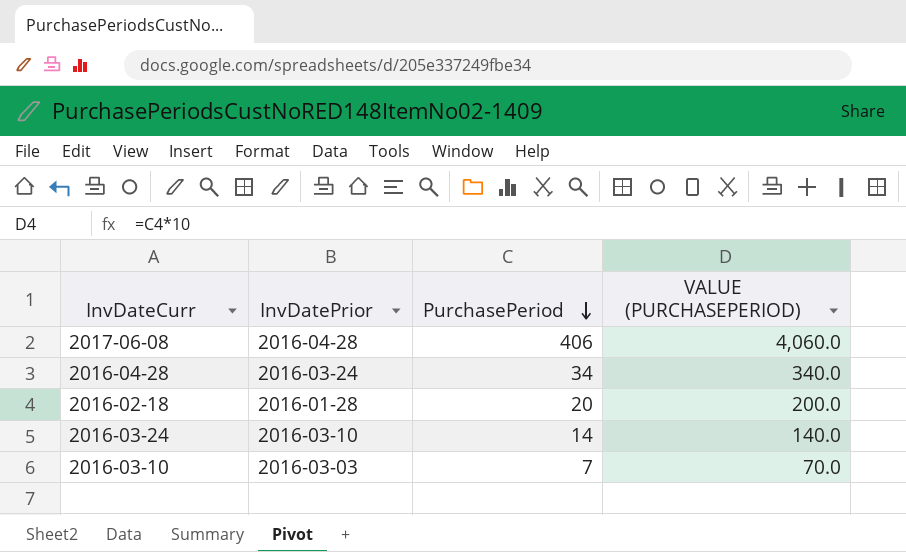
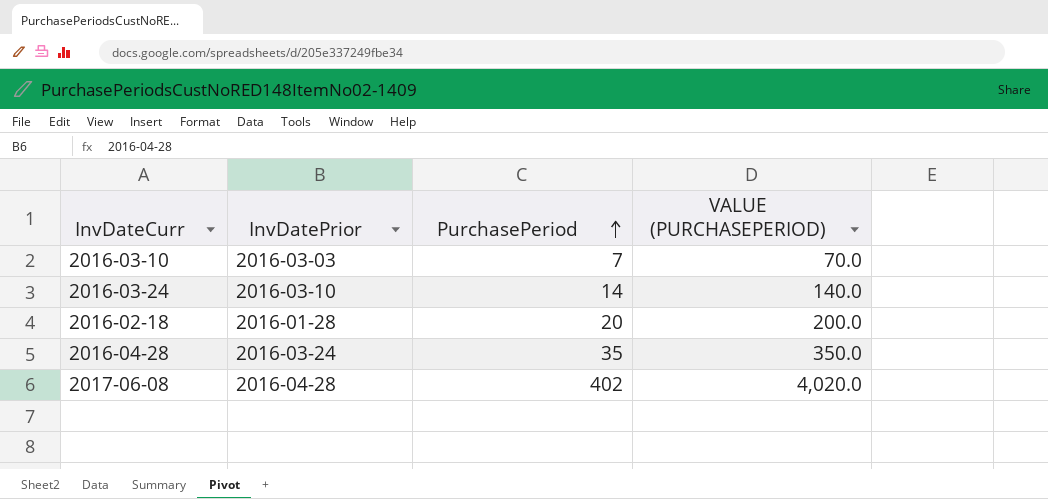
row order: PurchasePeriod descending -> PurchasePeriod ascending
2016-04-28 | PurchasePeriod: 34 -> 35
2016-04-28 | VALUE (PURCHASEPERIOD): 340.0 -> 350.0
2017-06-08 | PurchasePeriod: 406 -> 402
2017-06-08 | VALUE (PURCHASEPERIOD): 4,060.0 -> 4,020.0

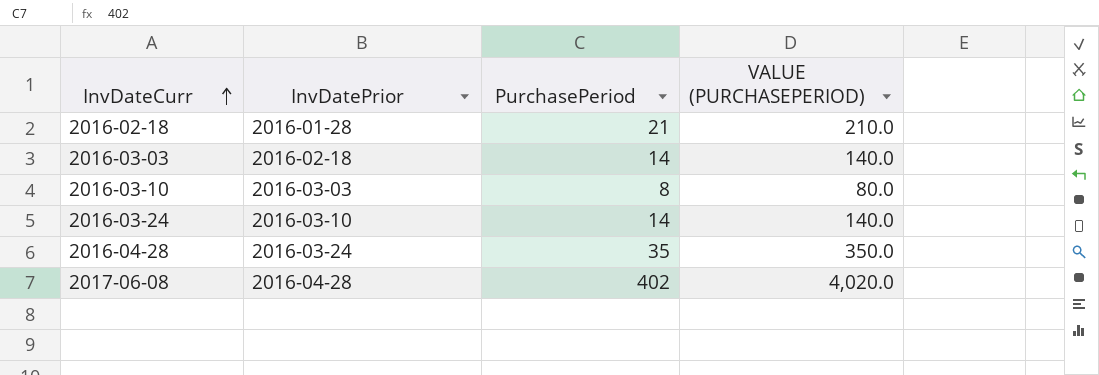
row order: PurchasePeriod ascending -> InvDateCurr ascending
2016-02-18 | PurchasePeriod: 20 -> 21
2016-02-18 | VALUE (PURCHASEPERIOD): 200.0 -> 210.0
row 2016-03-03: none -> 2016-02-18 | 14 | 140.0
2016-03-10 | PurchasePeriod: 7 -> 8
2016-03-10 | VALUE (PURCHASEPERIOD): 70.0 -> 80.0

